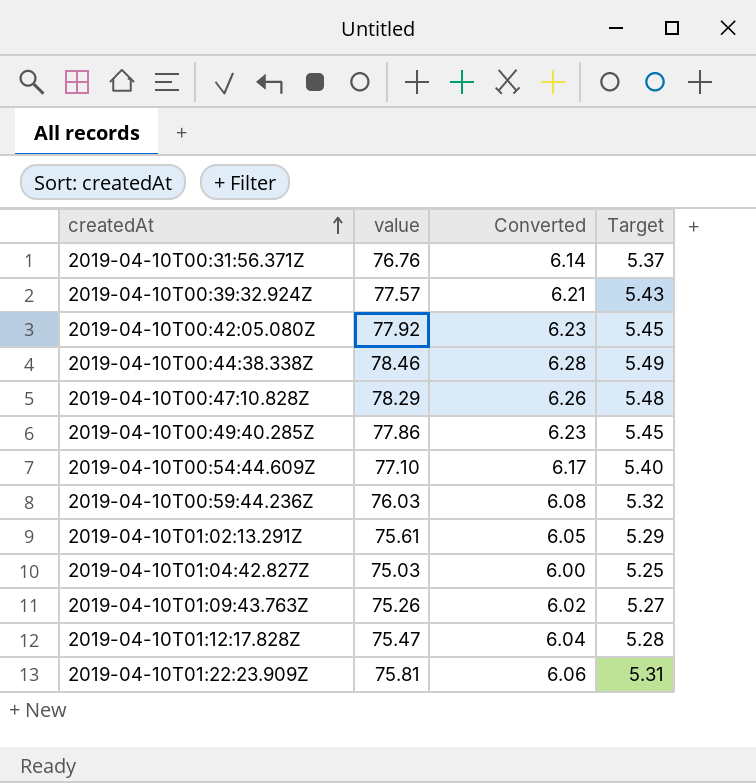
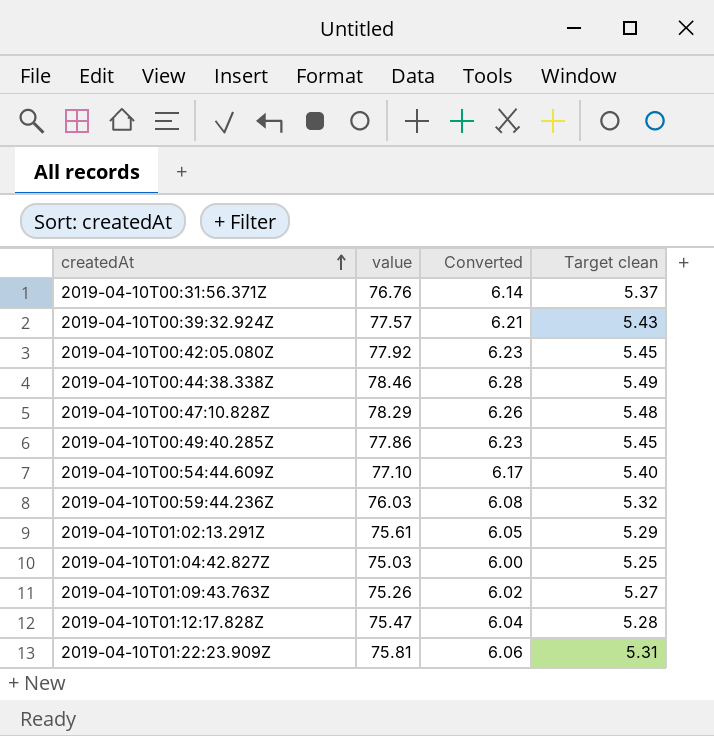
column name: Target -> Target clean

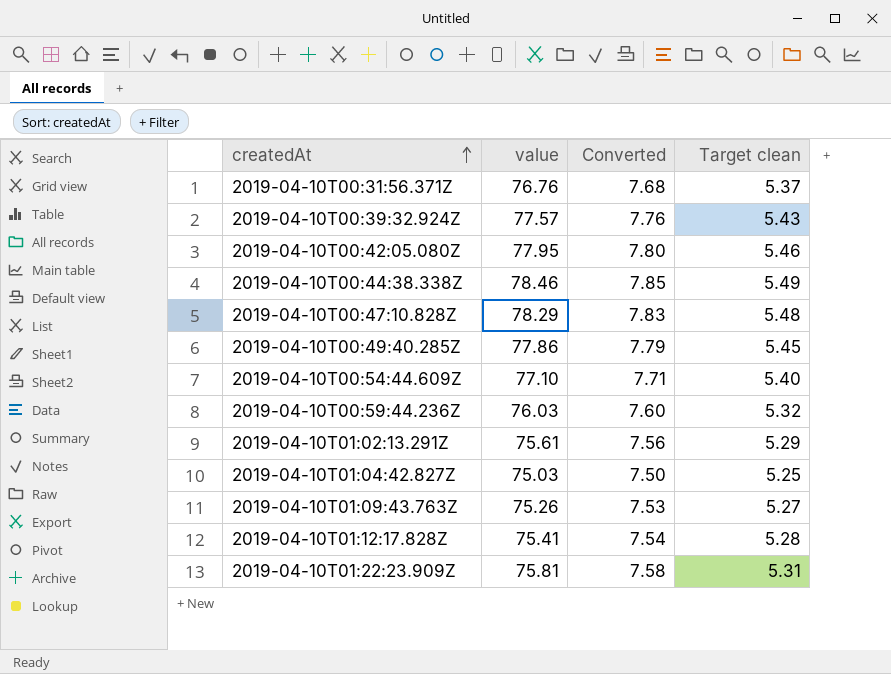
column Converted | formula: [value] * 0.08 -> [value] * 0.1
2019-04-10T00:42:05.080Z | value: 77.92 -> 77.95
2019-04-10T00:42:05.080Z | Target clean: 5.45 -> 5.46
2019-04-10T01:12:17.828Z | value: 75.47 -> 75.41

